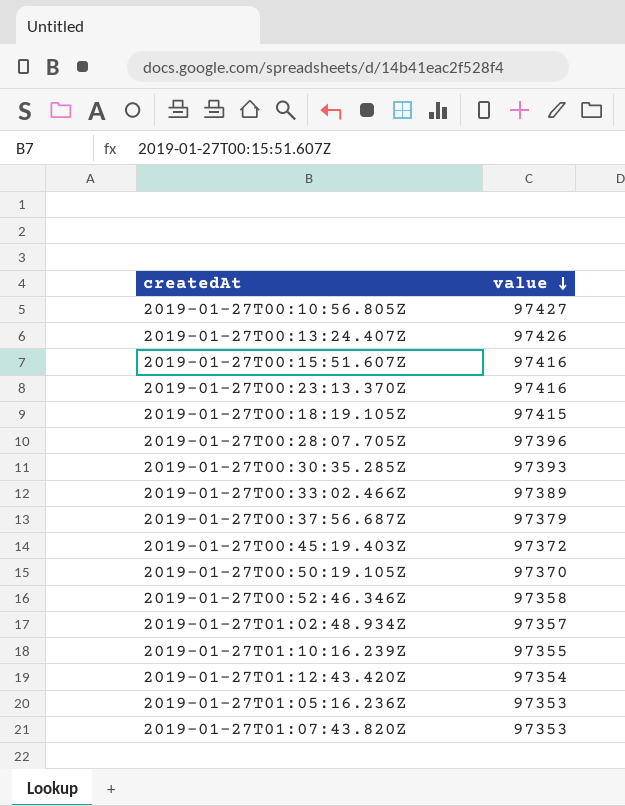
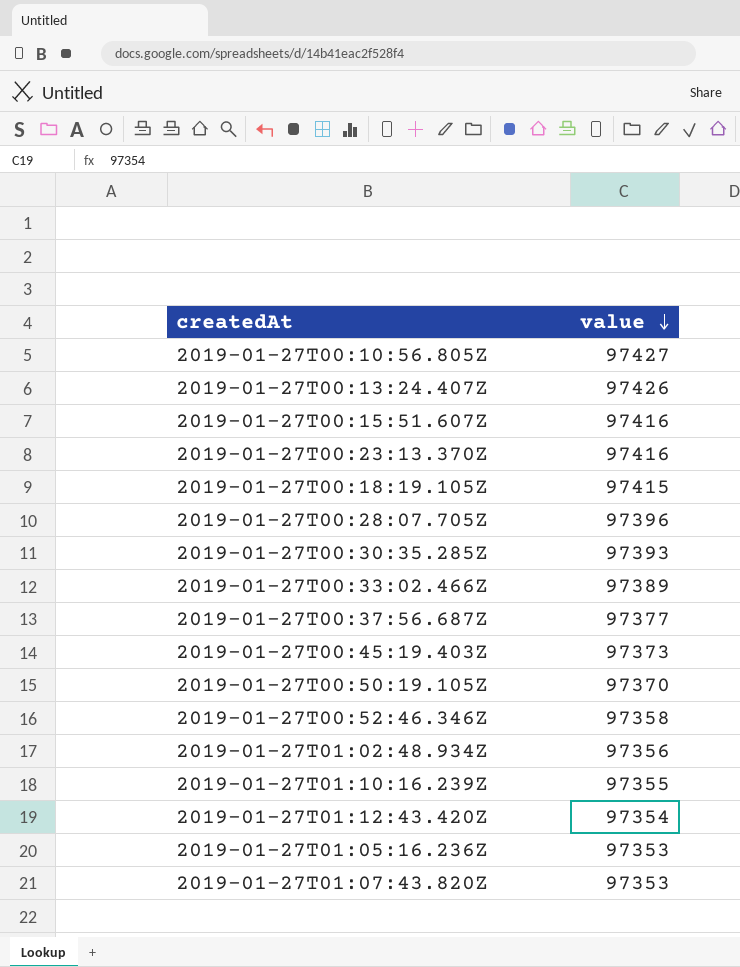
2019-01-27T00:37:56.687Z | value: 97379 -> 97377
2019-01-27T00:45:19.403Z | value: 97372 -> 97373
2019-01-27T01:02:48.934Z | value: 97357 -> 97356

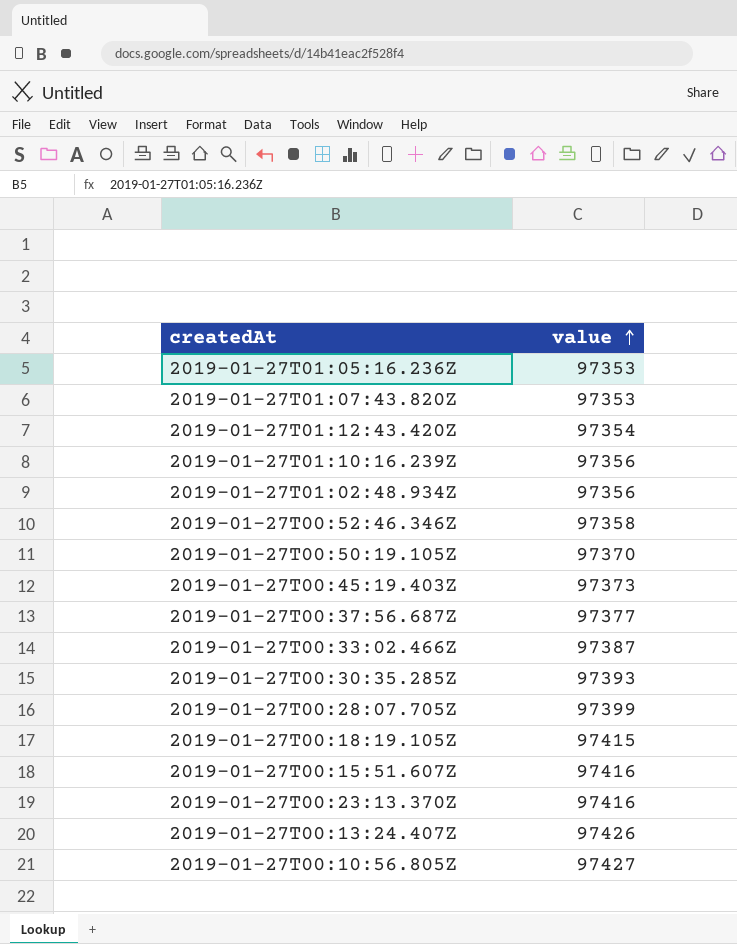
row order: value descending -> value ascending
2019-01-27T01:10:16.239Z | value: 97355 -> 97356
2019-01-27T00:33:02.466Z | value: 97389 -> 97387
2019-01-27T00:28:07.705Z | value: 97396 -> 97399

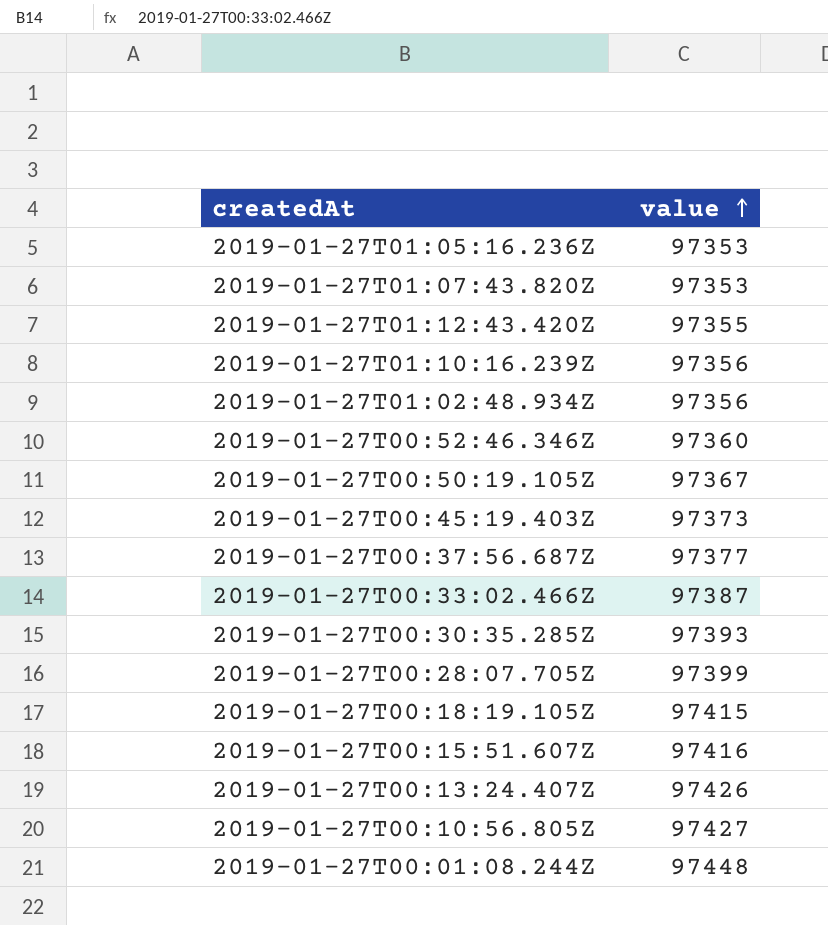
row 2019-01-27T00:23:13.370Z: 97416 -> none
2019-01-27T01:12:43.420Z | value: 97354 -> 97355
2019-01-27T00:52:46.346Z | value: 97358 -> 97360
2019-01-27T00:50:19.105Z | value: 97370 -> 97367
row 2019-01-27T00:01:08.244Z: none -> 97448

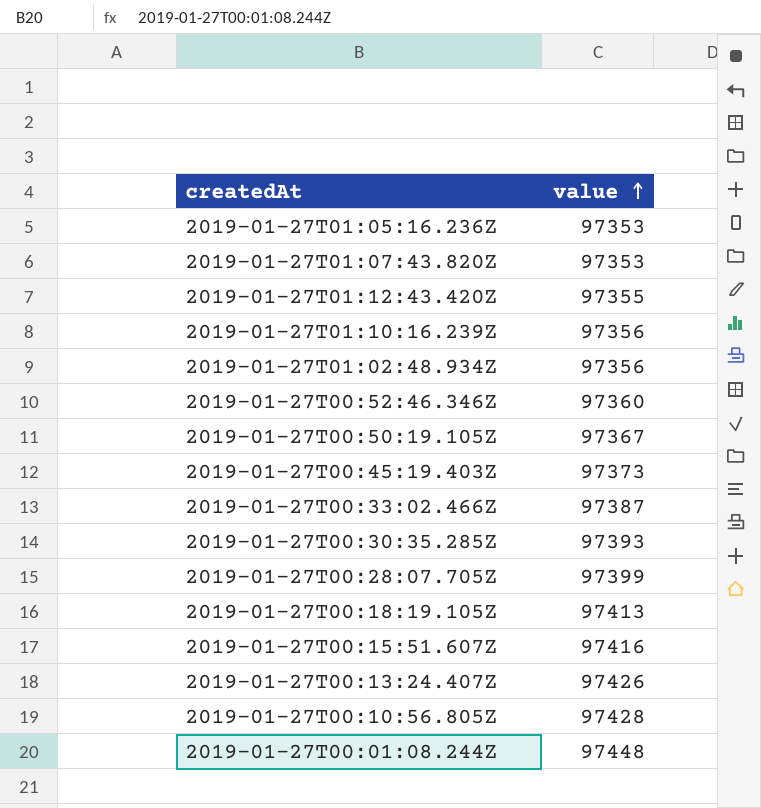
row 2019-01-27T00:37:56.687Z: 97377 -> none
2019-01-27T00:18:19.105Z | value: 97415 -> 97413
2019-01-27T00:10:56.805Z | value: 97427 -> 97428

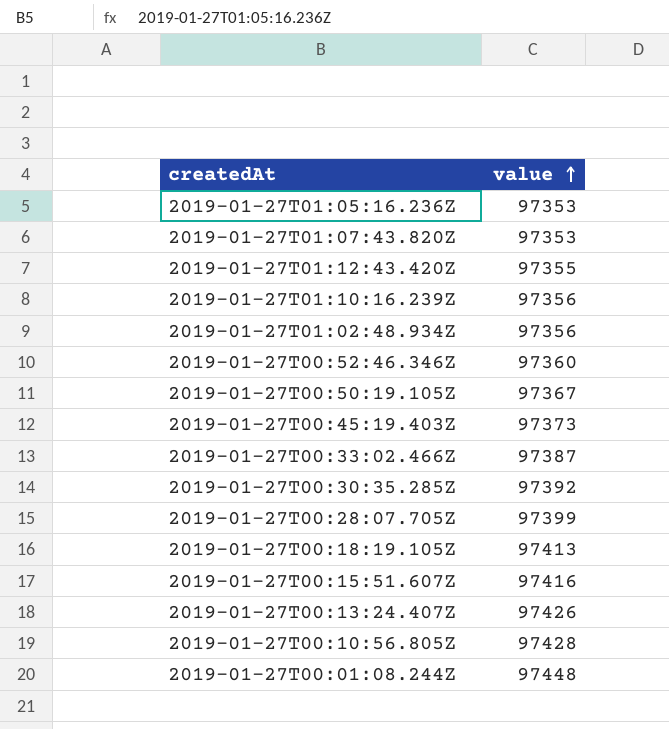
2019-01-27T00:30:35.285Z | value: 97393 -> 97392

